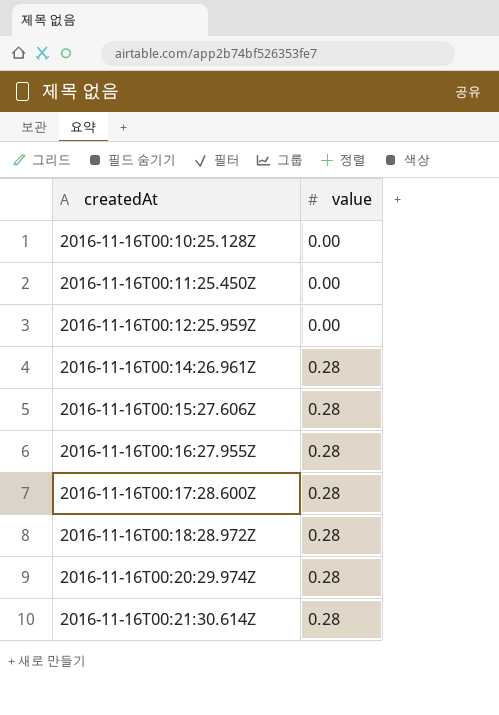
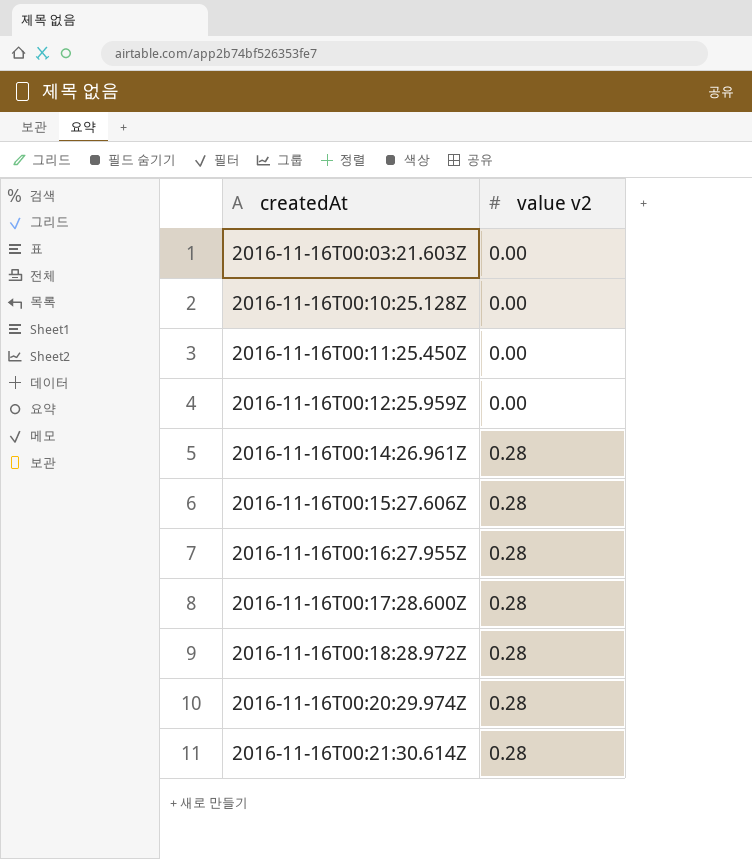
column name: value -> value v2
row 2016-11-16T00:03:21.603Z: none -> 0.00

